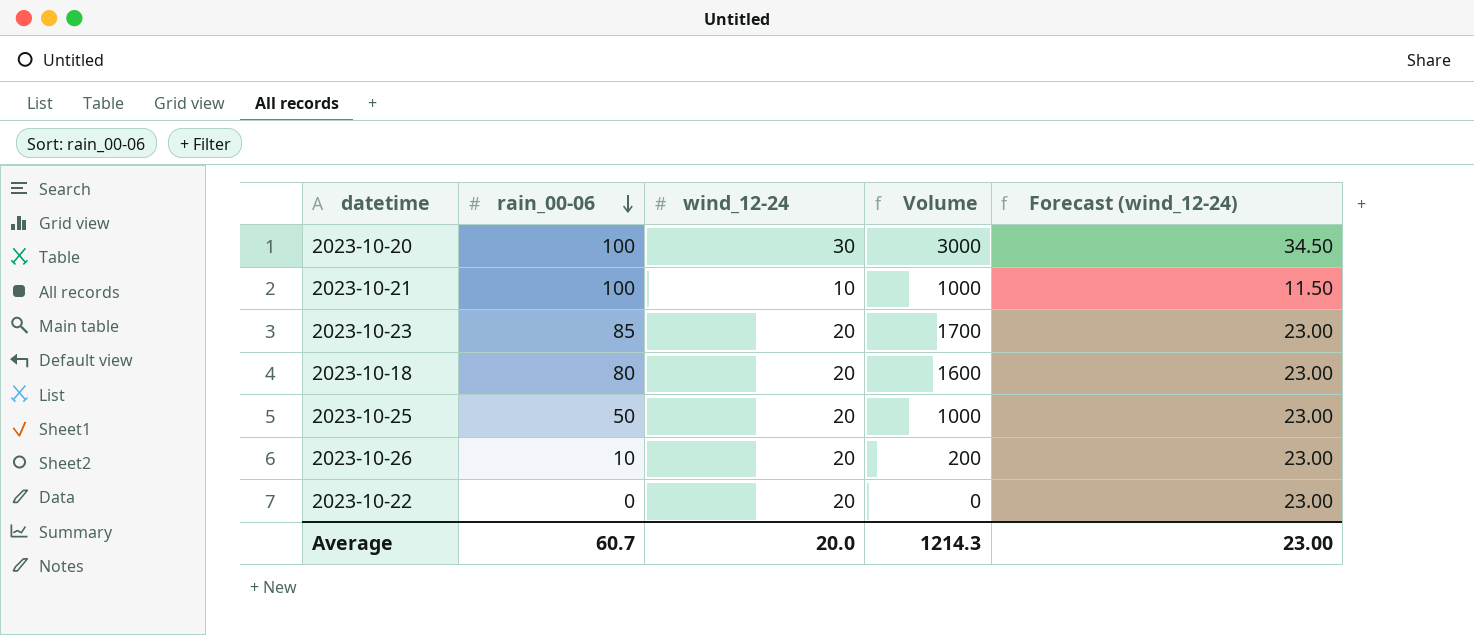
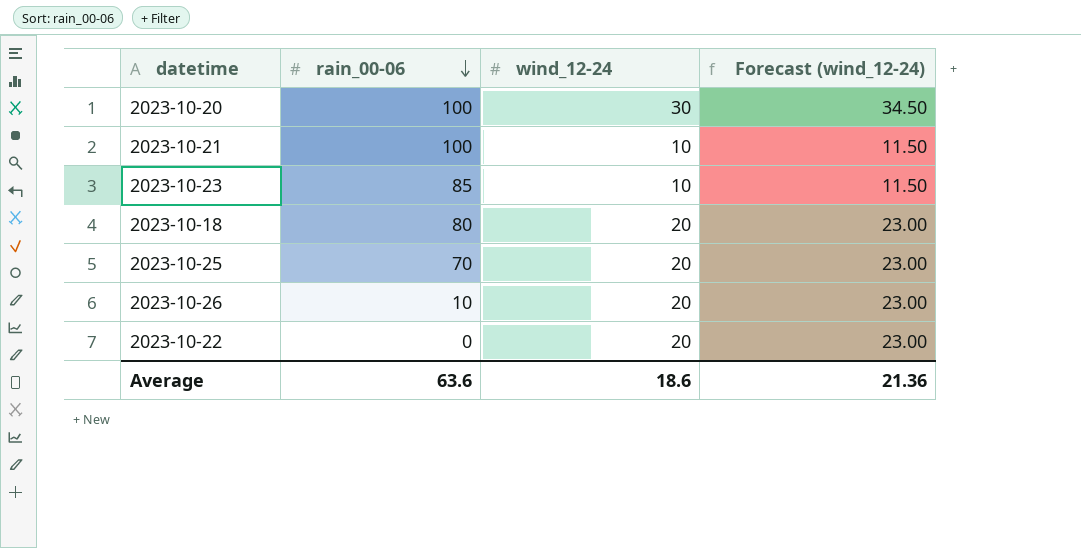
column Volume | formula: [rain_00-06] * [wind_12-24] -> none
2023-10-23 | wind_12-24: 20 -> 10
2023-10-23 | Forecast (wind_12-24): 23.00 -> 11.50
2023-10-25 | rain_00-06: 50 -> 70
Average | rain_00-06: 60.7 -> 63.6
Average | wind_12-24: 20.0 -> 18.6
Average | Forecast (wind_12-24): 23.00 -> 21.36

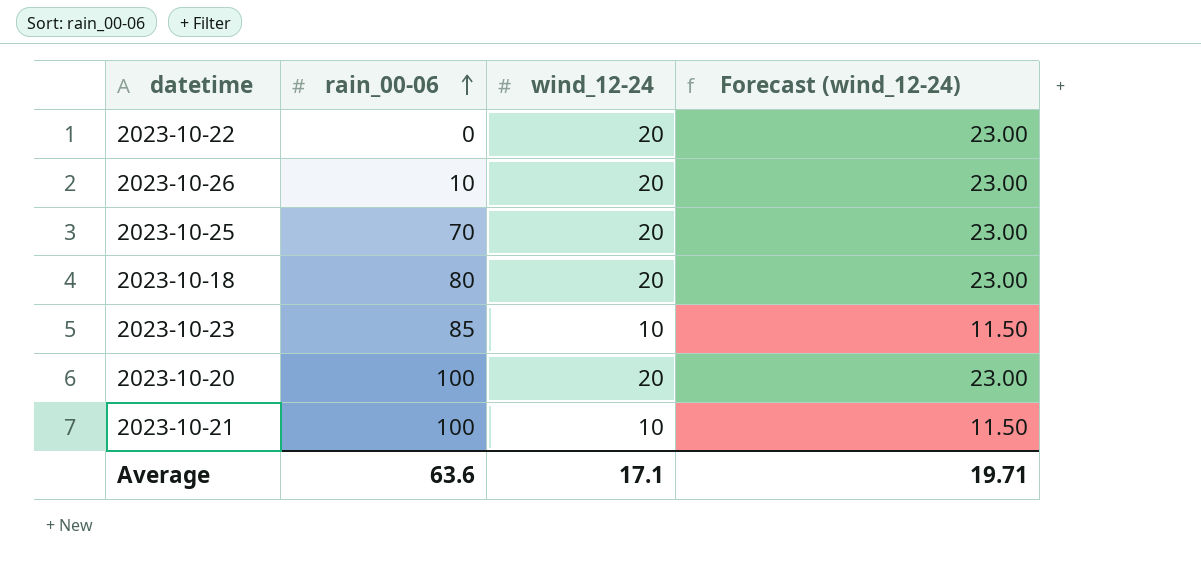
row order: rain_00-06 descending -> rain_00-06 ascending
2023-10-20 | wind_12-24: 30 -> 20
2023-10-20 | Forecast (wind_12-24): 34.50 -> 23.00
Average | wind_12-24: 18.6 -> 17.1
Average | Forecast (wind_12-24): 21.36 -> 19.71

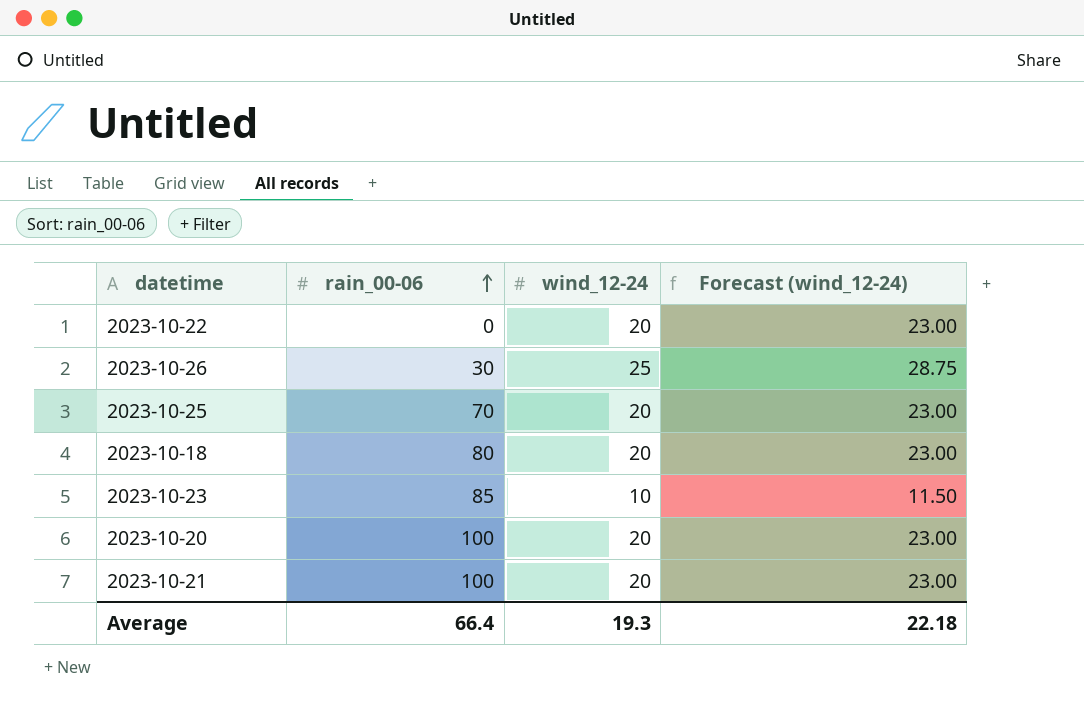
2023-10-26 | rain_00-06: 10 -> 30
2023-10-26 | wind_12-24: 20 -> 25
2023-10-26 | Forecast (wind_12-24): 23.00 -> 28.75
2023-10-21 | wind_12-24: 10 -> 20
2023-10-21 | Forecast (wind_12-24): 11.50 -> 23.00
Average | rain_00-06: 63.6 -> 66.4
Average | wind_12-24: 17.1 -> 19.3
Average | Forecast (wind_12-24): 19.71 -> 22.18

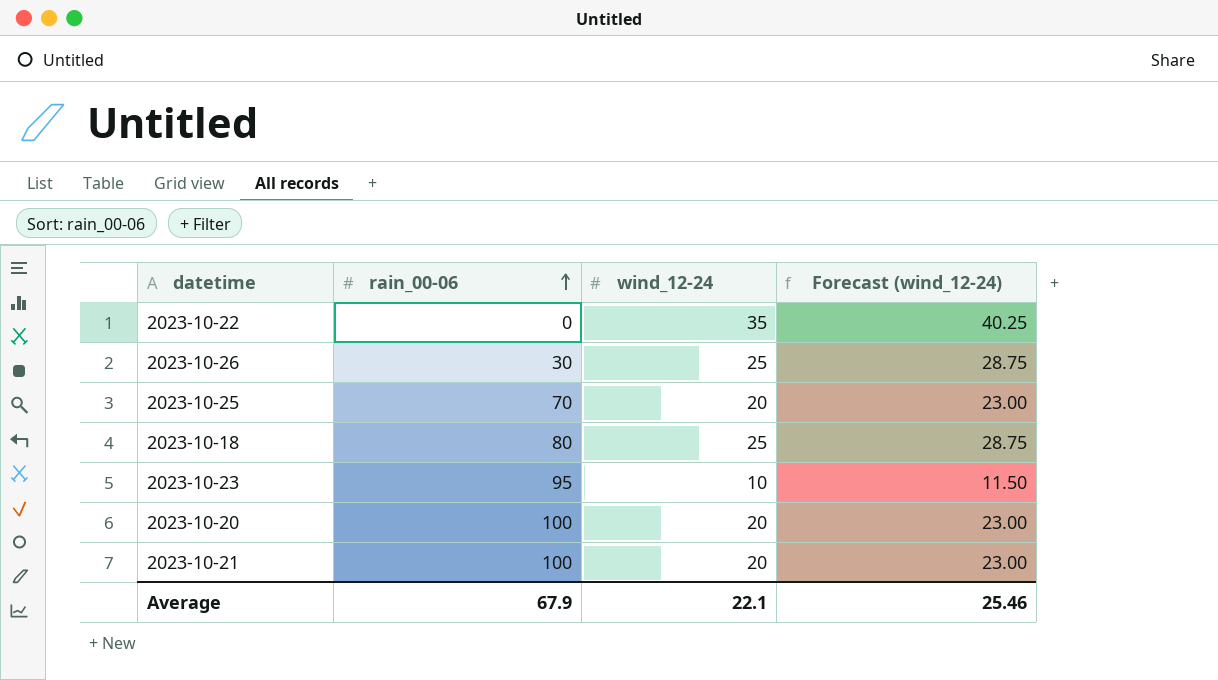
2023-10-22 | wind_12-24: 20 -> 35
2023-10-22 | Forecast (wind_12-24): 23.00 -> 40.25
2023-10-18 | wind_12-24: 20 -> 25
2023-10-18 | Forecast (wind_12-24): 23.00 -> 28.75
2023-10-23 | rain_00-06: 85 -> 95
Average | rain_00-06: 66.4 -> 67.9
Average | wind_12-24: 19.3 -> 22.1
Average | Forecast (wind_12-24): 22.18 -> 25.46

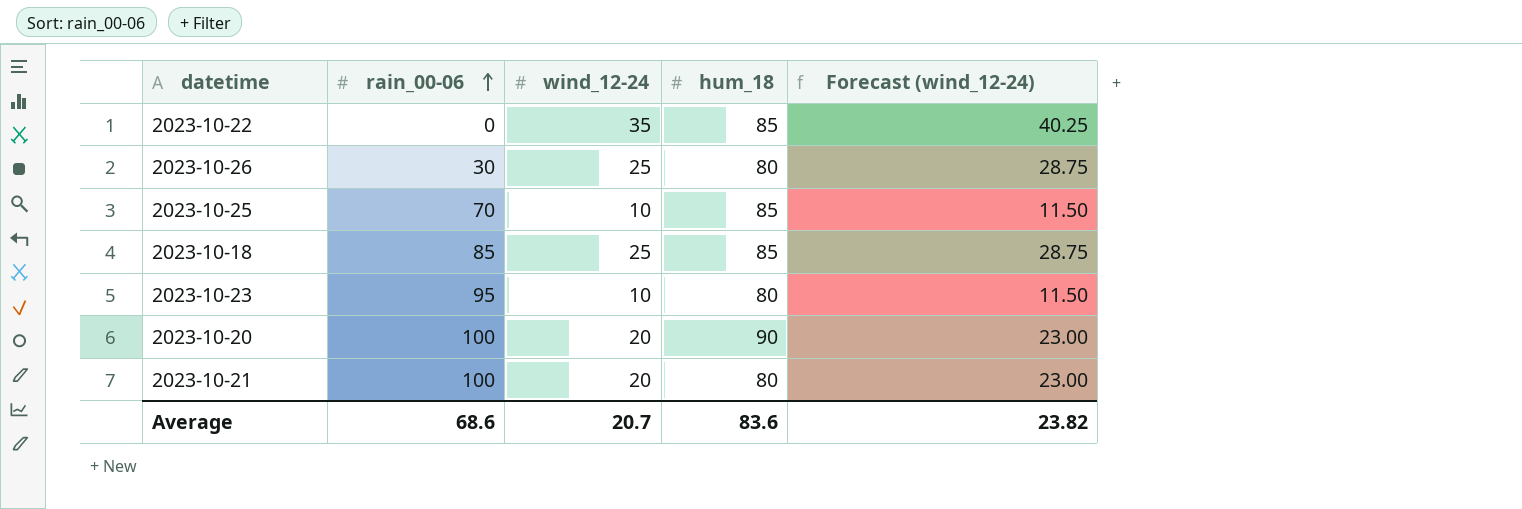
column hum_18 | position: none -> 4
2023-10-25 | wind_12-24: 20 -> 10
2023-10-25 | Forecast (wind_12-24): 23.00 -> 11.50
2023-10-18 | rain_00-06: 80 -> 85
Average | rain_00-06: 67.9 -> 68.6
Average | wind_12-24: 22.1 -> 20.7
Average | Forecast (wind_12-24): 25.46 -> 23.82

